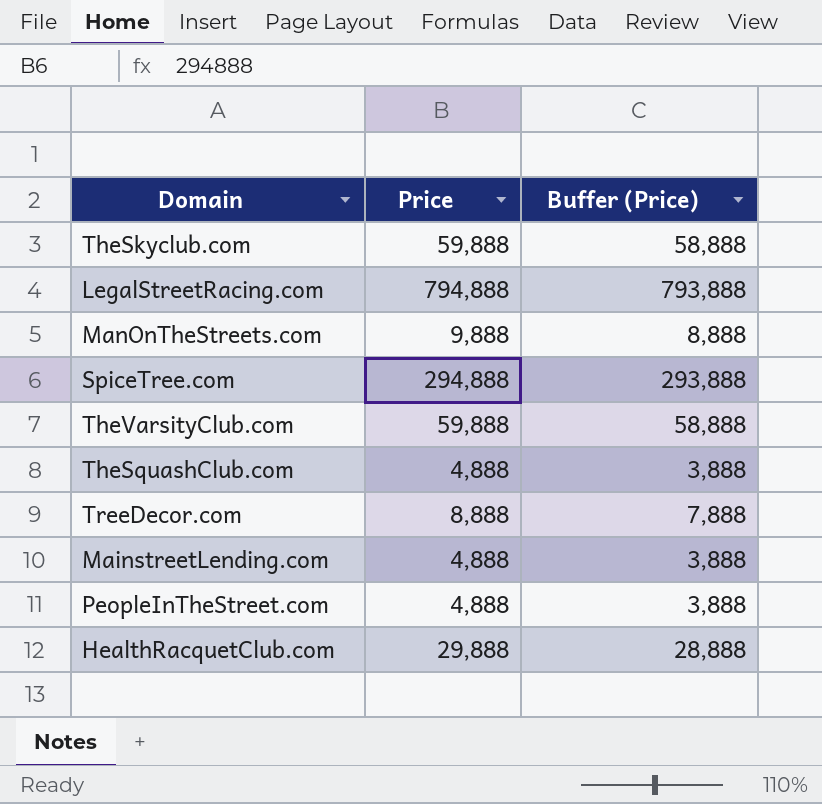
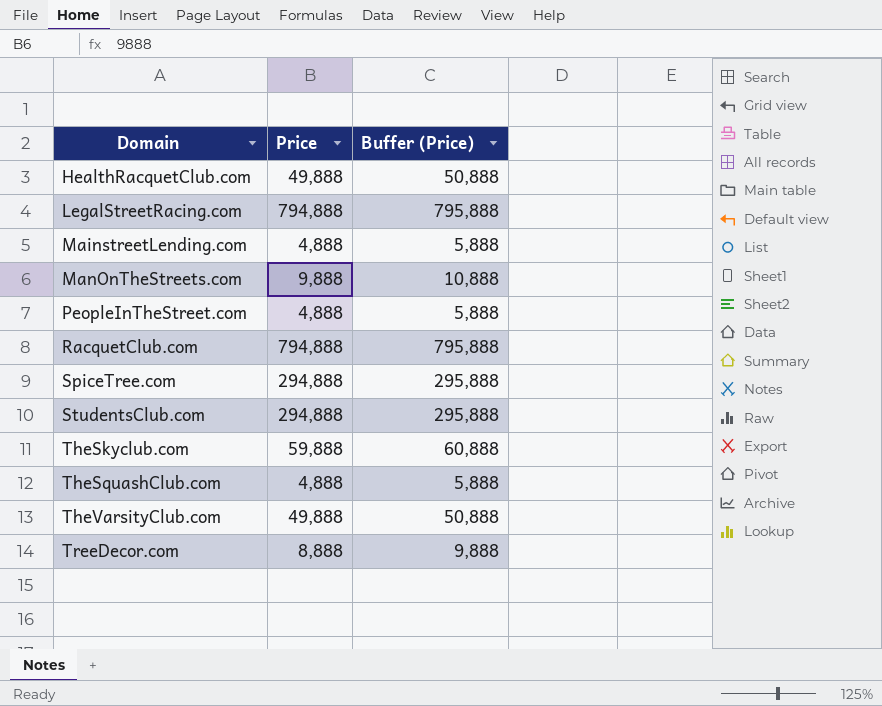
row order: none -> Domain ascending
column Buffer (Price) | formula: [Price] - 1000 -> [Price] + 1000
HealthRacquetClub.com | Price: 29,888 -> 49,888
row RacquetClub.com: none -> 794,888 | 795,888
row StudentsClub.com: none -> 294,888 | 295,888
TheVarsityClub.com | Price: 59,888 -> 49,888

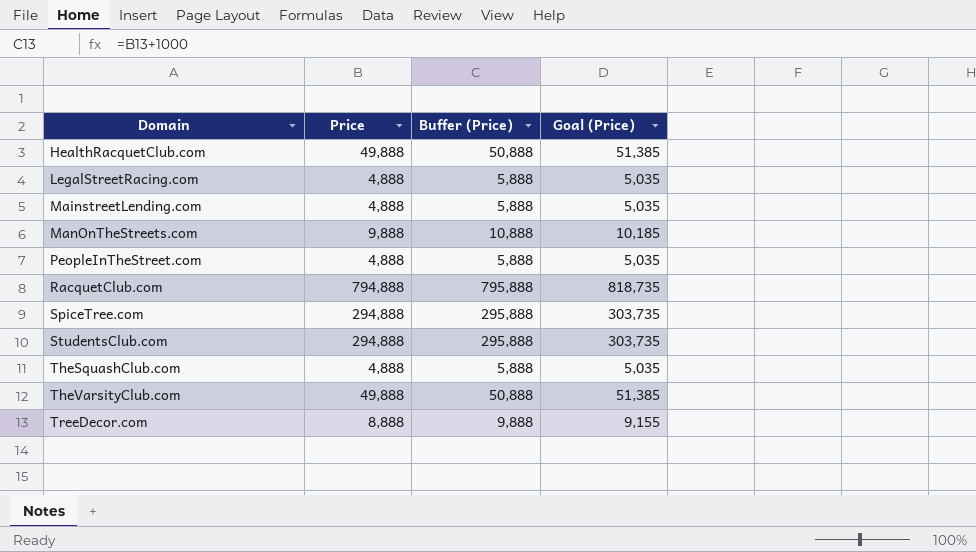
column Goal (Price) | formula: none -> [Price] * 1.03
row TheSkyclub.com: 59,888 | 60,888 -> none
LegalStreetRacing.com | Price: 794,888 -> 4,888
LegalStreetRacing.com | Buffer (Price): 795,888 -> 5,888

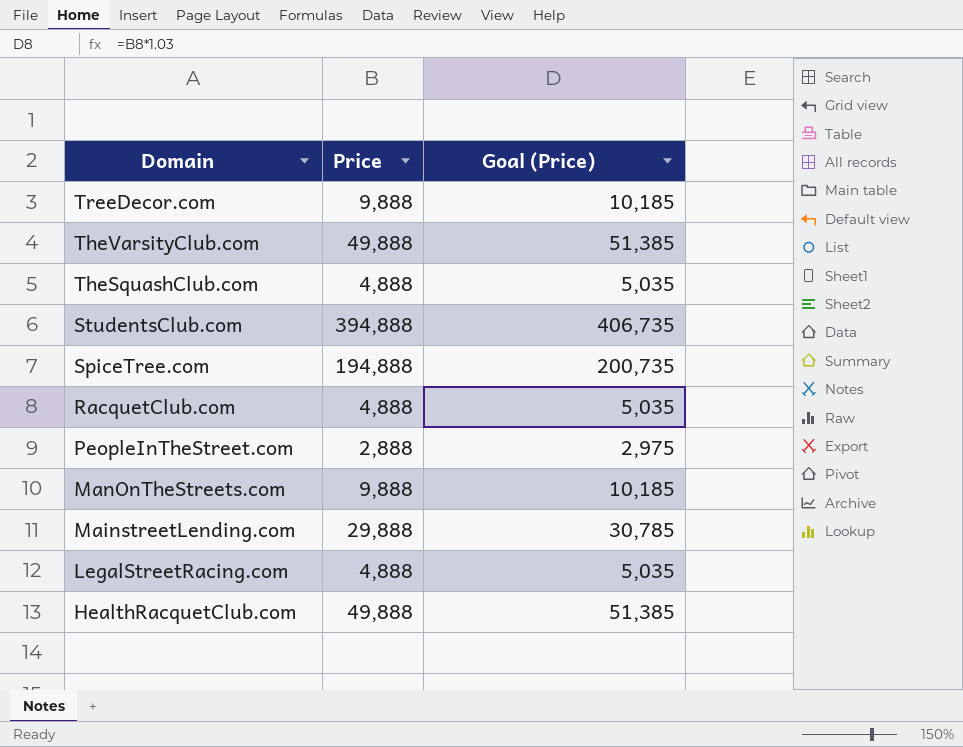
row order: Domain ascending -> Domain descending
column Buffer (Price) | formula: [Price] + 1000 -> none
TreeDecor.com | Price: 8,888 -> 9,888
TreeDecor.com | Goal (Price): 9,155 -> 10,185
StudentsClub.com | Price: 294,888 -> 394,888
StudentsClub.com | Goal (Price): 303,735 -> 406,735
SpiceTree.com | Price: 294,888 -> 194,888
SpiceTree.com | Goal (Price): 303,735 -> 200,735
RacquetClub.com | Price: 794,888 -> 4,888
RacquetClub.com | Goal (Price): 818,735 -> 5,035
PeopleInTheStreet.com | Price: 4,888 -> 2,888
PeopleInTheStreet.com | Goal (Price): 5,035 -> 2,975
MainstreetLending.com | Price: 4,888 -> 29,888
MainstreetLending.com | Goal (Price): 5,035 -> 30,785

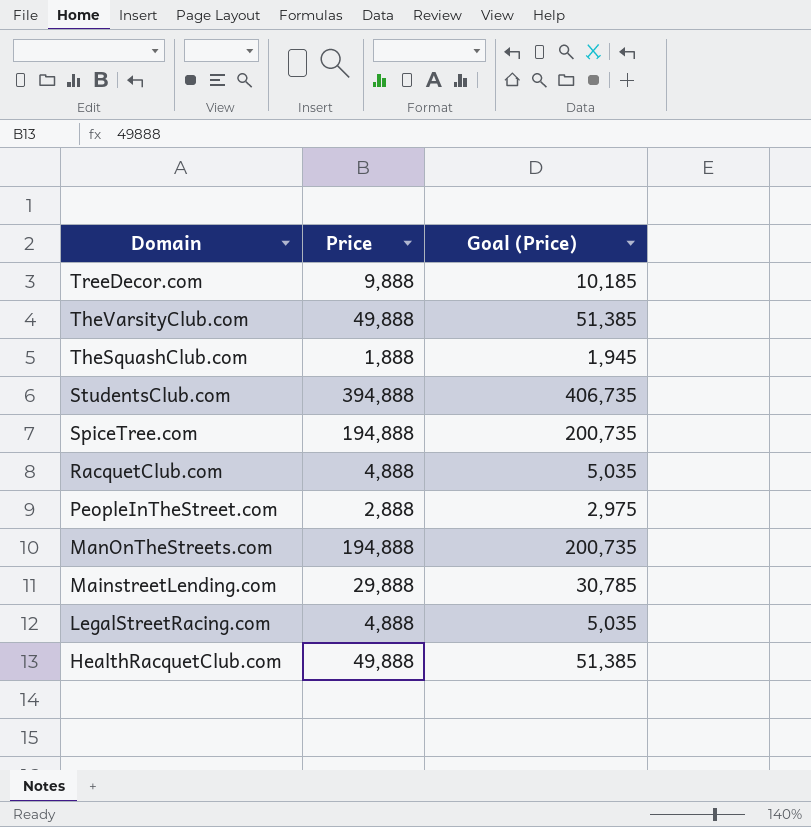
TheSquashClub.com | Price: 4,888 -> 1,888
TheSquashClub.com | Goal (Price): 5,035 -> 1,945
ManOnTheStreets.com | Price: 9,888 -> 194,888
ManOnTheStreets.com | Goal (Price): 10,185 -> 200,735

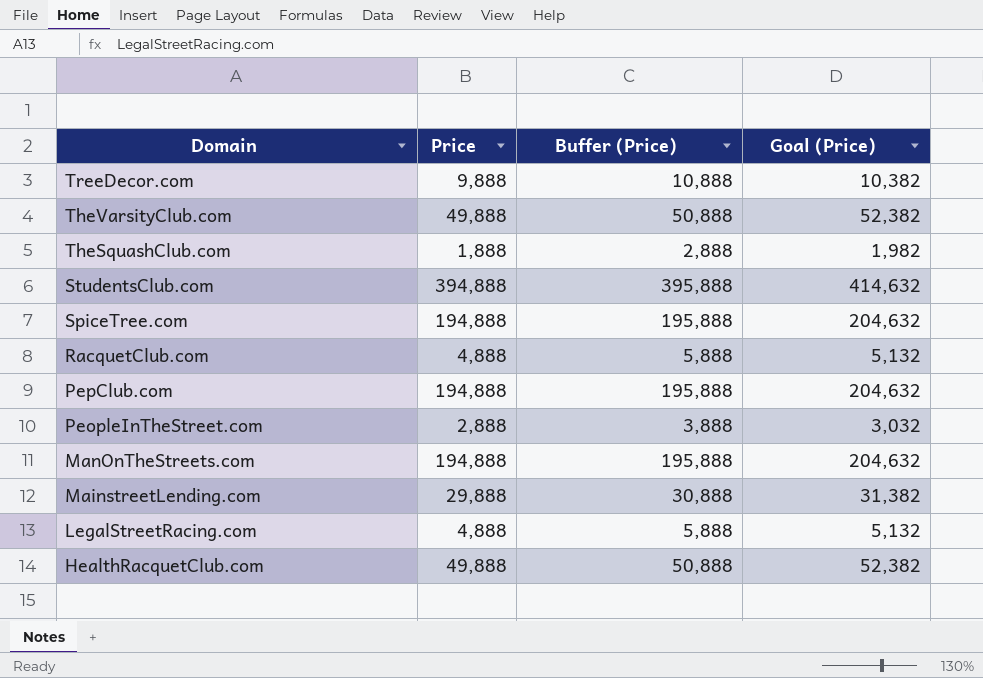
column Buffer (Price) | formula: none -> [Price] + 1000
column Goal (Price) | formula: [Price] * 1.03 -> [Price] * 1.05
row PepClub.com: none -> 194,888 | 195,888 | 204,632

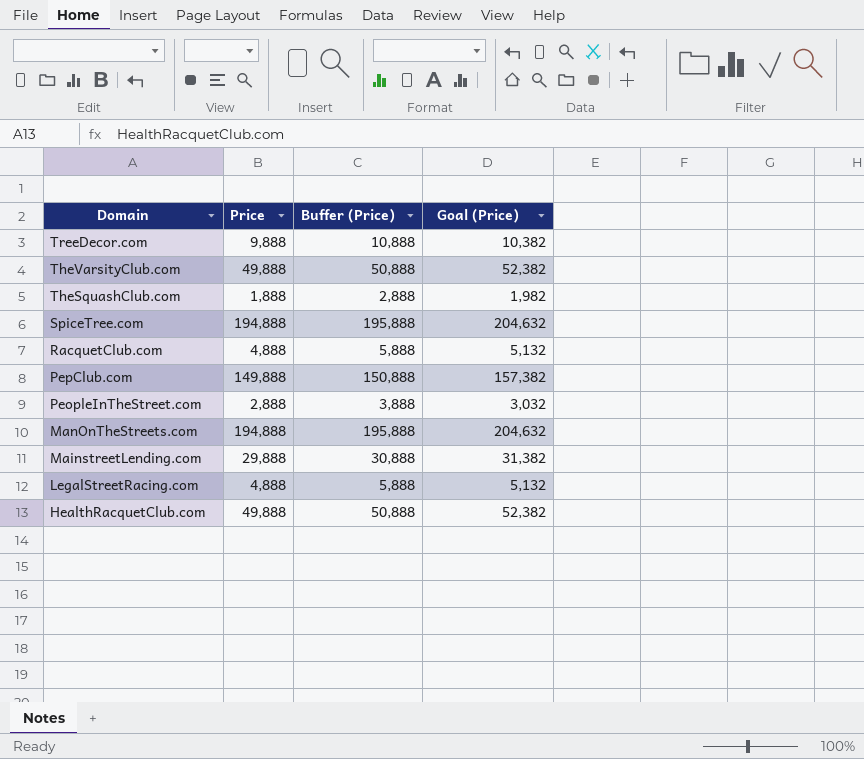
row StudentsClub.com: 394,888 | 395,888 | 414,632 -> none
PepClub.com | Price: 194,888 -> 149,888
PepClub.com | Buffer (Price): 195,888 -> 150,888
PepClub.com | Goal (Price): 204,632 -> 157,382

